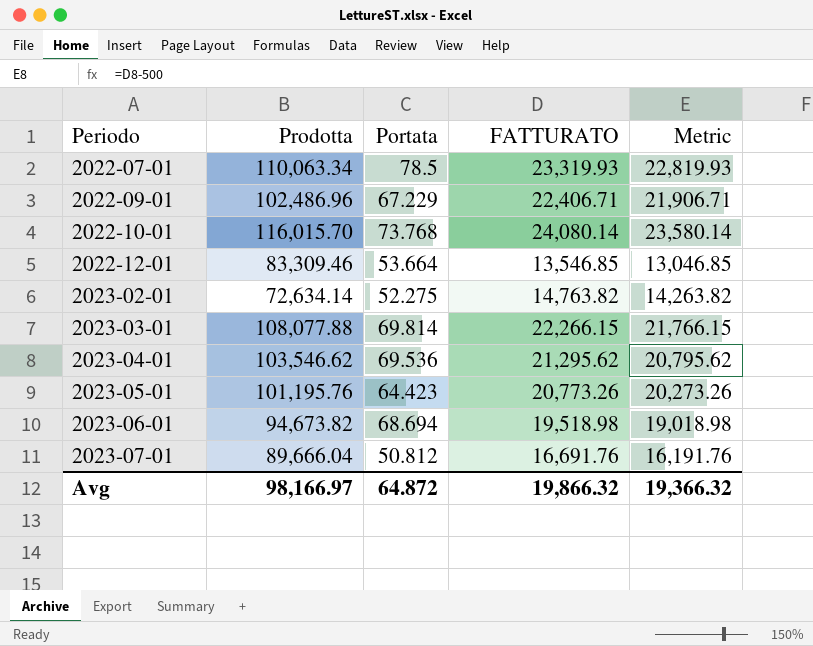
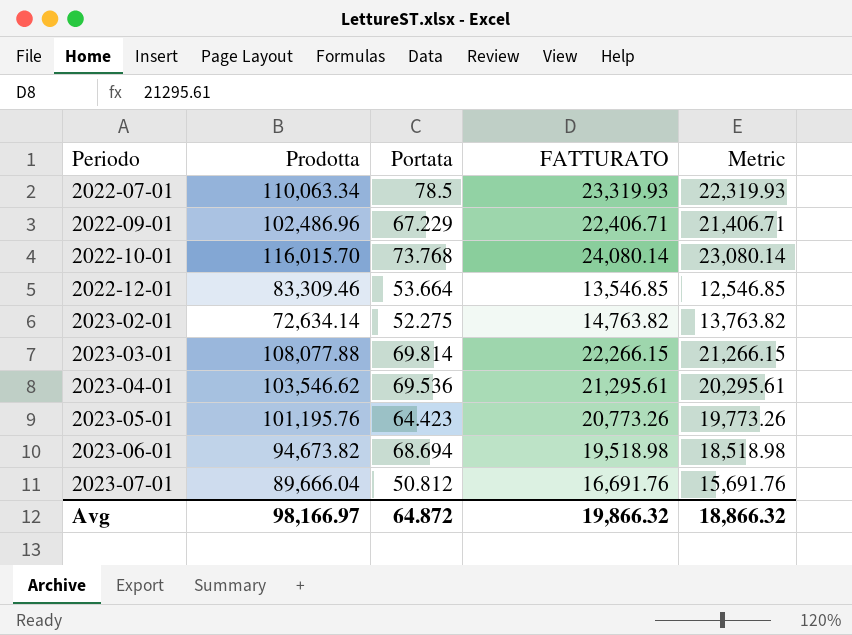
column Metric | formula: [FATTURATO] - 500 -> [FATTURATO] - 1000
2023-04-01 | FATTURATO: 21,295.62 -> 21,295.61
Avg | Metric: 19,366.32 -> 18,866.32

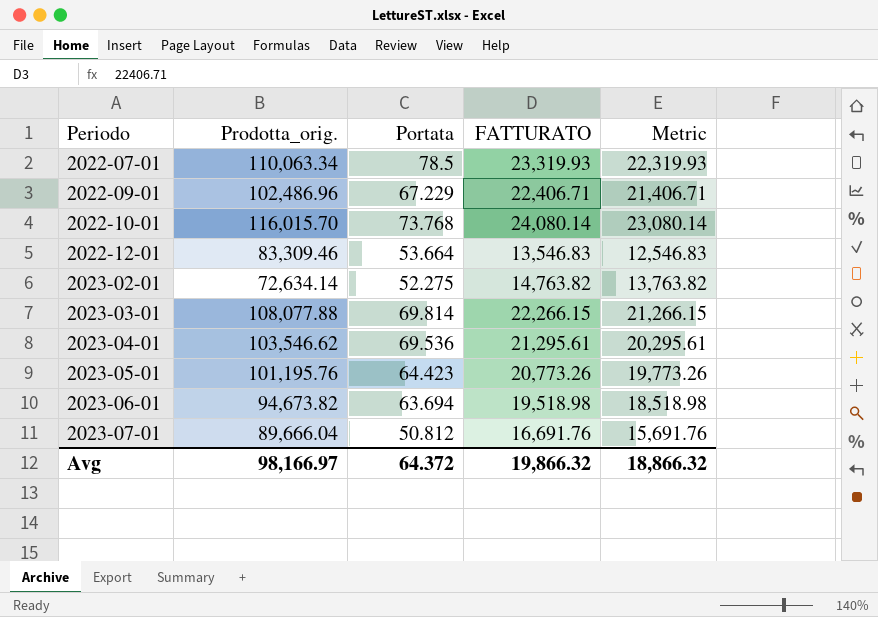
column name: Prodotta -> Prodotta_orig.
2022-12-01 | FATTURATO: 13,546.85 -> 13,546.83
2022-12-01 | Metric: 12,546.85 -> 12,546.83
2023-06-01 | Portata: 68.694 -> 63.694
Avg | Portata: 64.872 -> 64.372

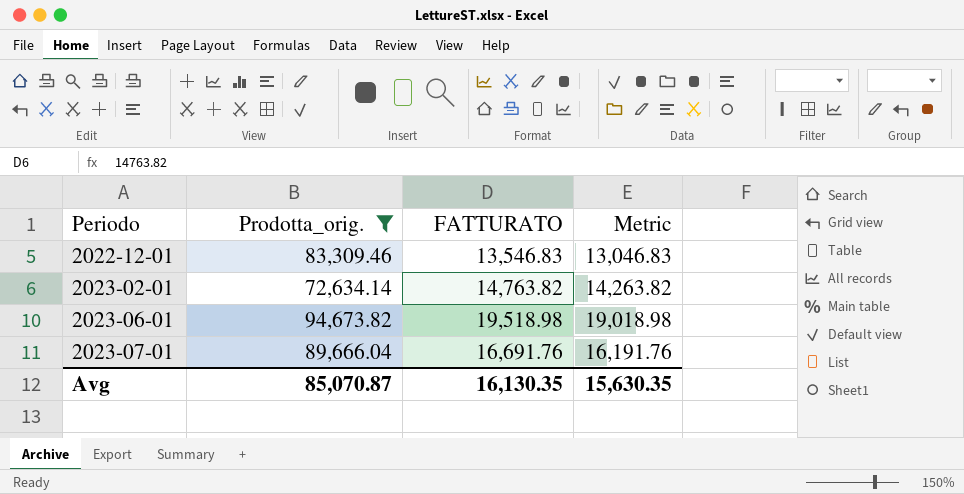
filter: none -> Prodotta_orig. <= 94,673.82
column Portata | position: 3 -> none
column Metric | formula: [FATTURATO] - 1000 -> [FATTURATO] - 500
Avg | Prodotta_orig.: 98,166.97 -> 85,070.87
Avg | FATTURATO: 19,866.32 -> 16,130.35
Avg | Metric: 18,866.32 -> 15,630.35

